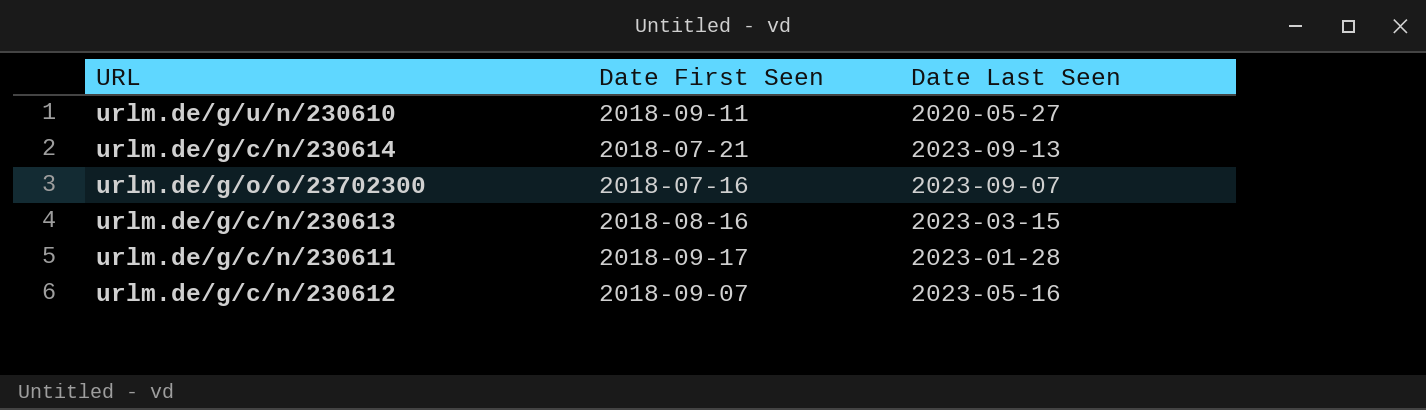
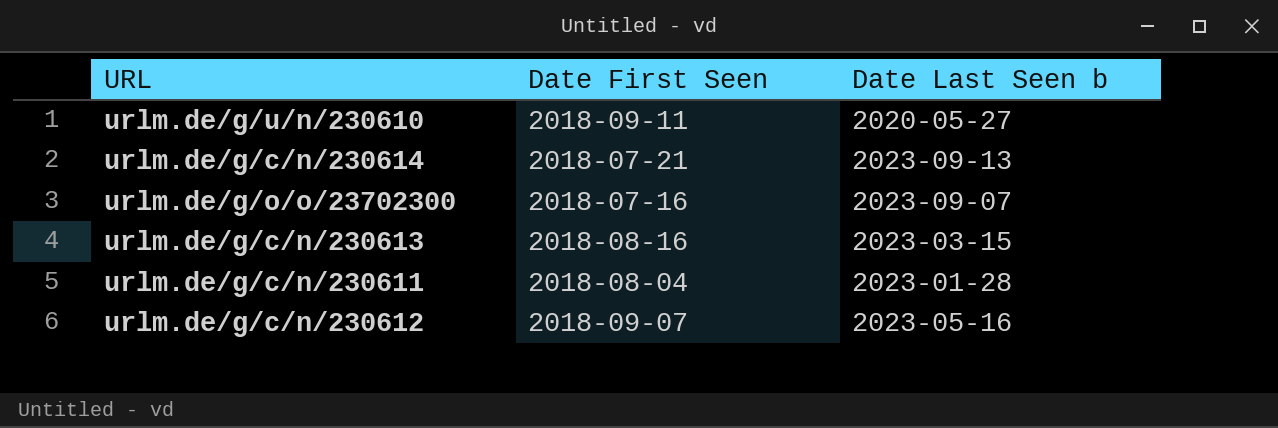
column name: Date Last Seen -> Date Last Seen b
urlm.de/g/c/n/230611 | Date First Seen: 2018-09-17 -> 2018-08-04

